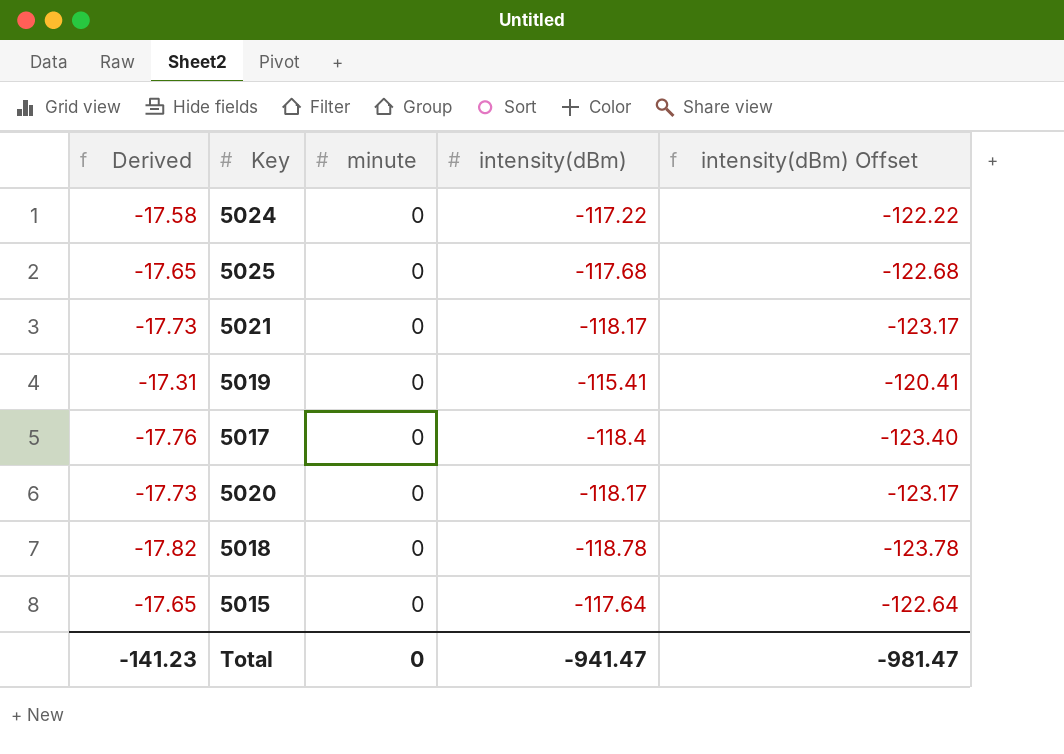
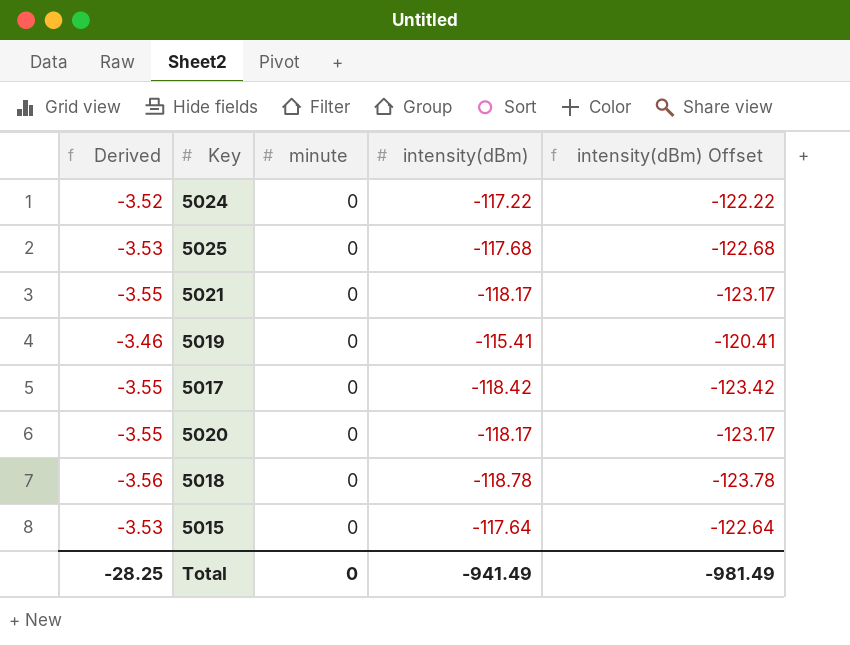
column Derived | formula: [intensity(dBm)] * 0.15 -> [intensity(dBm)] * 0.03
5017 | intensity(dBm): -118.4 -> -118.42
5017 | intensity(dBm) Offset: -123.40 -> -123.42
Total | Derived: -141.23 -> -28.25
Total | intensity(dBm): -941.47 -> -941.49
Total | intensity(dBm) Offset: -981.47 -> -981.49

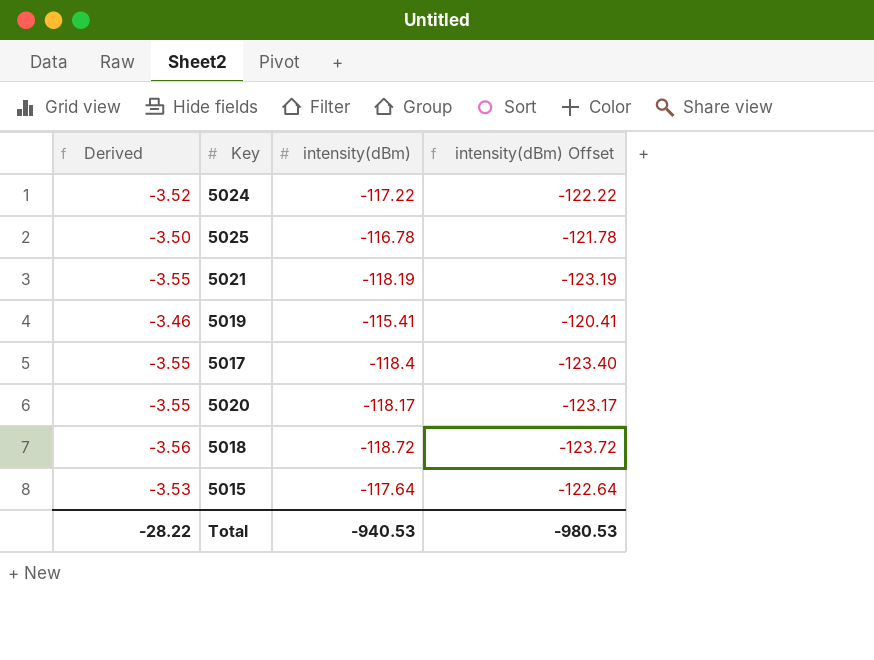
column minute | position: 3 -> none
5025 | Derived: -3.53 -> -3.50
5025 | intensity(dBm): -117.68 -> -116.78
5025 | intensity(dBm) Offset: -122.68 -> -121.78
5021 | intensity(dBm): -118.17 -> -118.19
5021 | intensity(dBm) Offset: -123.17 -> -123.19
5017 | intensity(dBm): -118.42 -> -118.4
5017 | intensity(dBm) Offset: -123.42 -> -123.40
5018 | intensity(dBm): -118.78 -> -118.72
5018 | intensity(dBm) Offset: -123.78 -> -123.72
Total | Derived: -28.25 -> -28.22
Total | intensity(dBm): -941.49 -> -940.53
Total | intensity(dBm) Offset: -981.49 -> -980.53

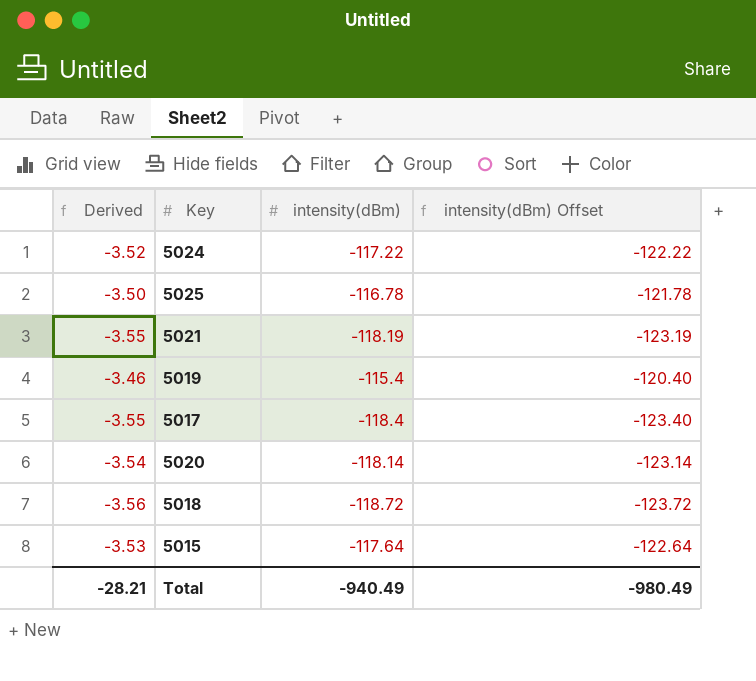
5019 | intensity(dBm): -115.41 -> -115.4
5019 | intensity(dBm) Offset: -120.41 -> -120.40
5020 | Derived: -3.55 -> -3.54
5020 | intensity(dBm): -118.17 -> -118.14
5020 | intensity(dBm) Offset: -123.17 -> -123.14
Total | Derived: -28.22 -> -28.21
Total | intensity(dBm): -940.53 -> -940.49
Total | intensity(dBm) Offset: -980.53 -> -980.49

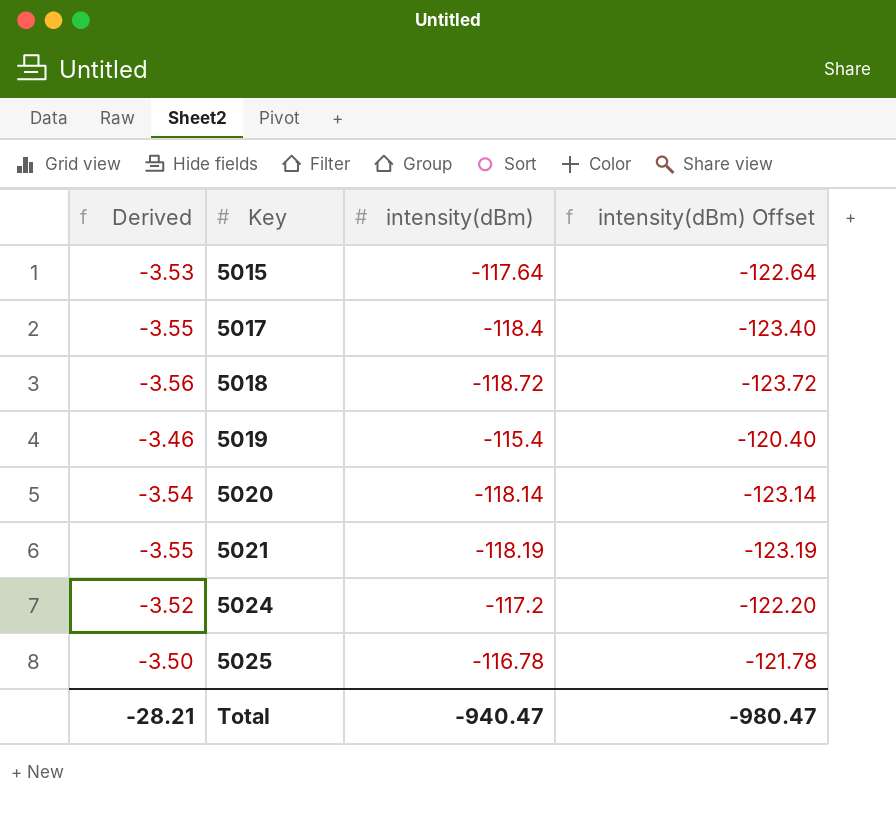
row order: none -> Key ascending
5024 | intensity(dBm): -117.22 -> -117.2
5024 | intensity(dBm) Offset: -122.22 -> -122.20
Total | intensity(dBm): -940.49 -> -940.47
Total | intensity(dBm) Offset: -980.49 -> -980.47

